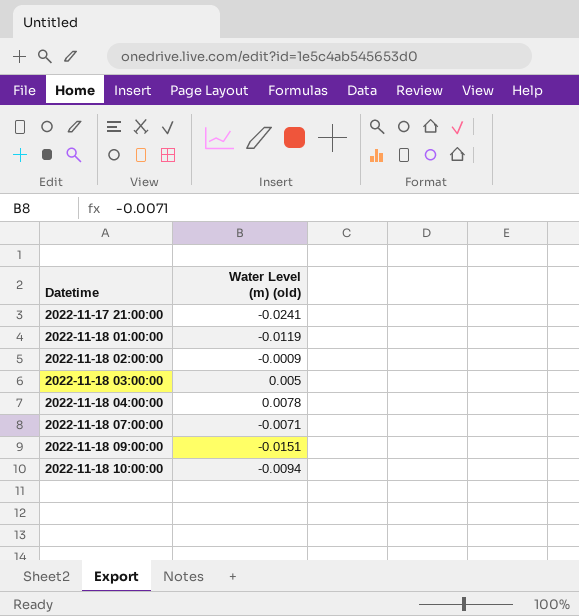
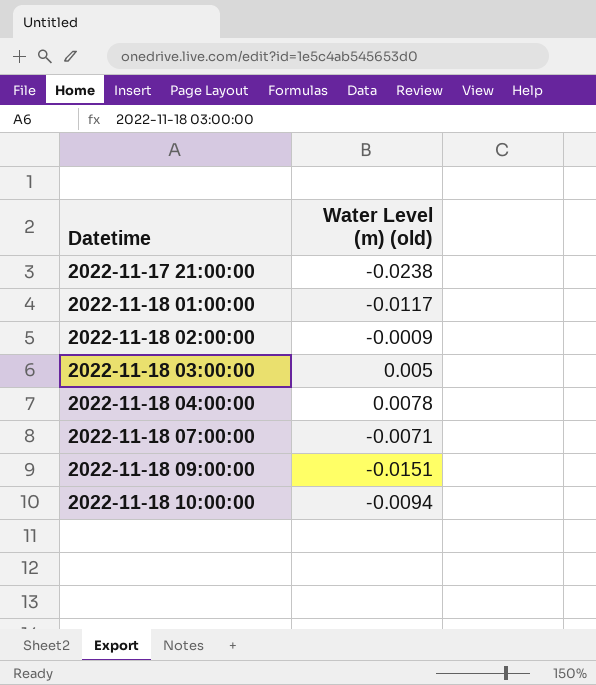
2022-11-17 21:00:00 | Water Level (m) (old): -0.0241 -> -0.0238
2022-11-18 01:00:00 | Water Level (m) (old): -0.0119 -> -0.0117

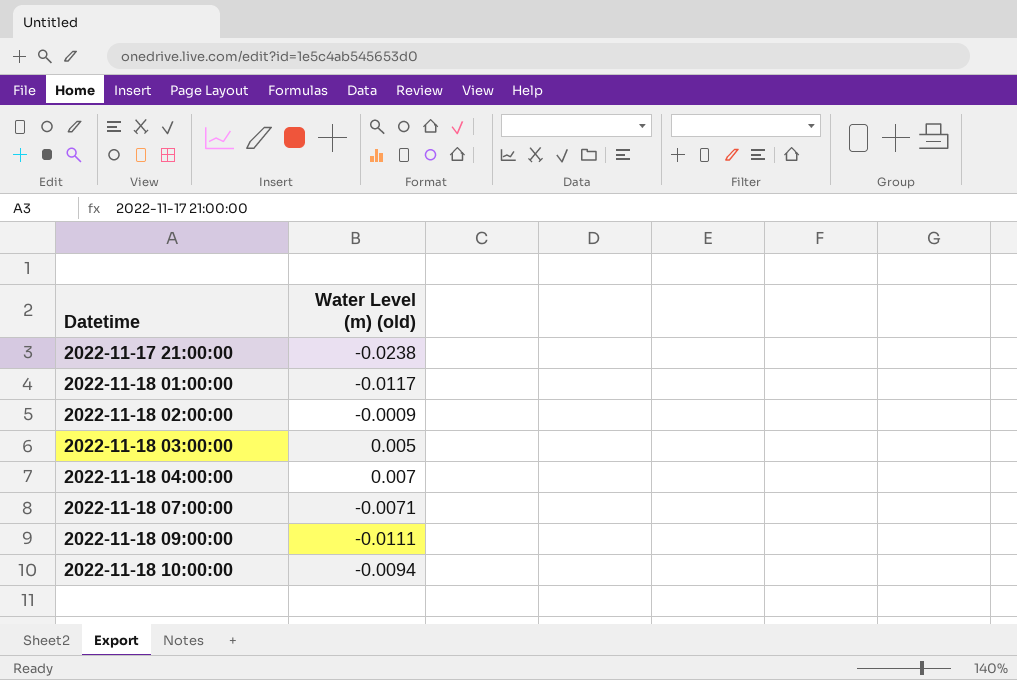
2022-11-18 04:00:00 | Water Level (m) (old): 0.0078 -> 0.007
2022-11-18 09:00:00 | Water Level (m) (old): -0.0151 -> -0.0111

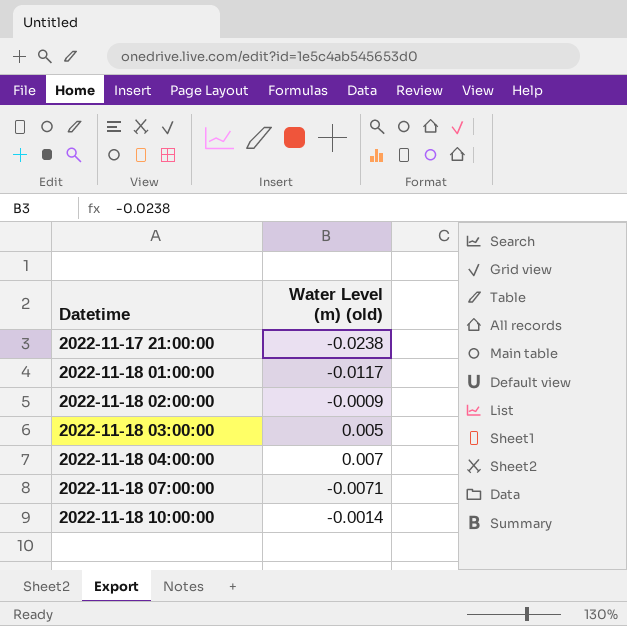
row 2022-11-18 09:00:00: -0.0111 -> none
2022-11-18 10:00:00 | Water Level (m) (old): -0.0094 -> -0.0014

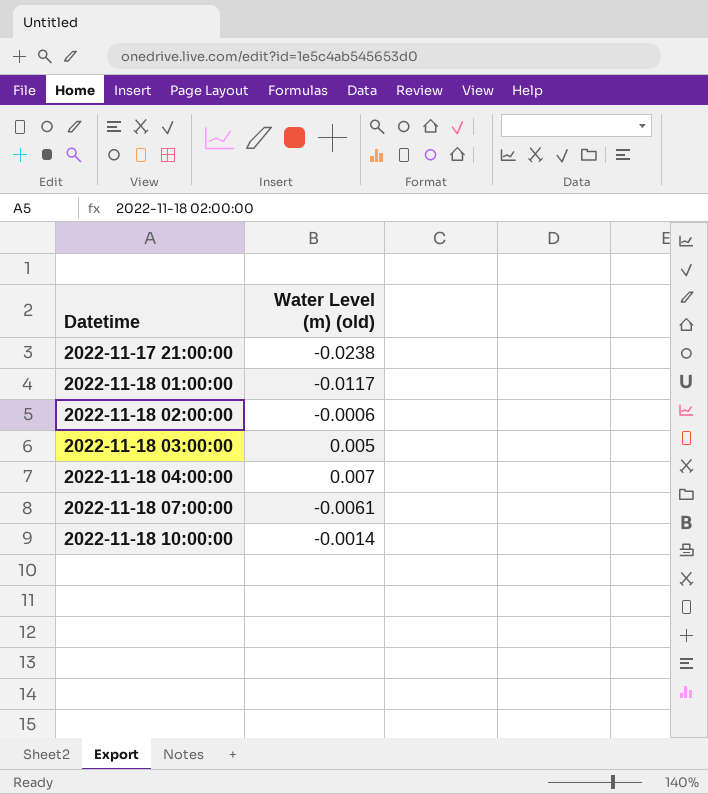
2022-11-18 02:00:00 | Water Level (m) (old): -0.0009 -> -0.0006
2022-11-18 07:00:00 | Water Level (m) (old): -0.0071 -> -0.0061

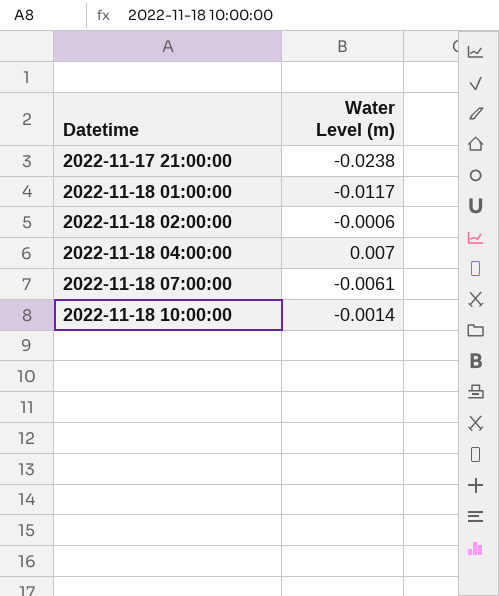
column name: Water Level (m) (old) -> Water Level (m)
row 2022-11-18 03:00:00: 0.005 -> none

